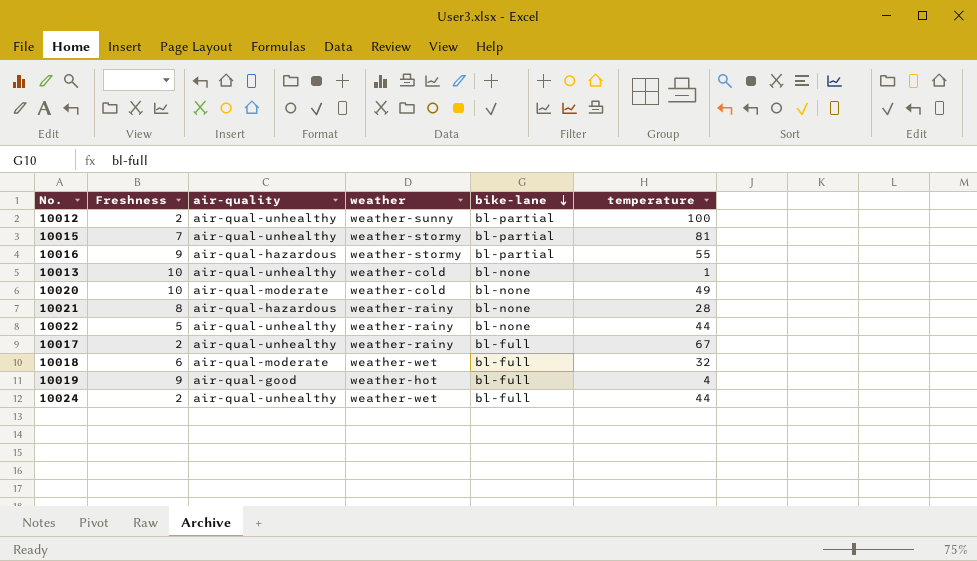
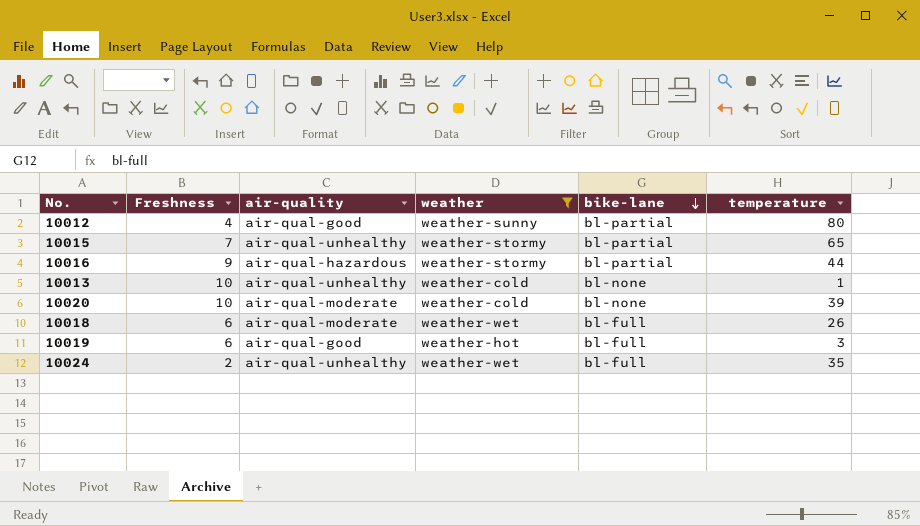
filter: none -> weather != weather-rainy
10012 | Freshness: 2 -> 4
10012 | air-quality: air-qual-unhealthy -> air-qual-good
10012 | temperature: 100 -> 80
10015 | temperature: 81 -> 65
10016 | temperature: 55 -> 44
10020 | temperature: 49 -> 39
10018 | temperature: 32 -> 26
10019 | Freshness: 9 -> 6
10019 | temperature: 4 -> 3
10024 | temperature: 44 -> 35

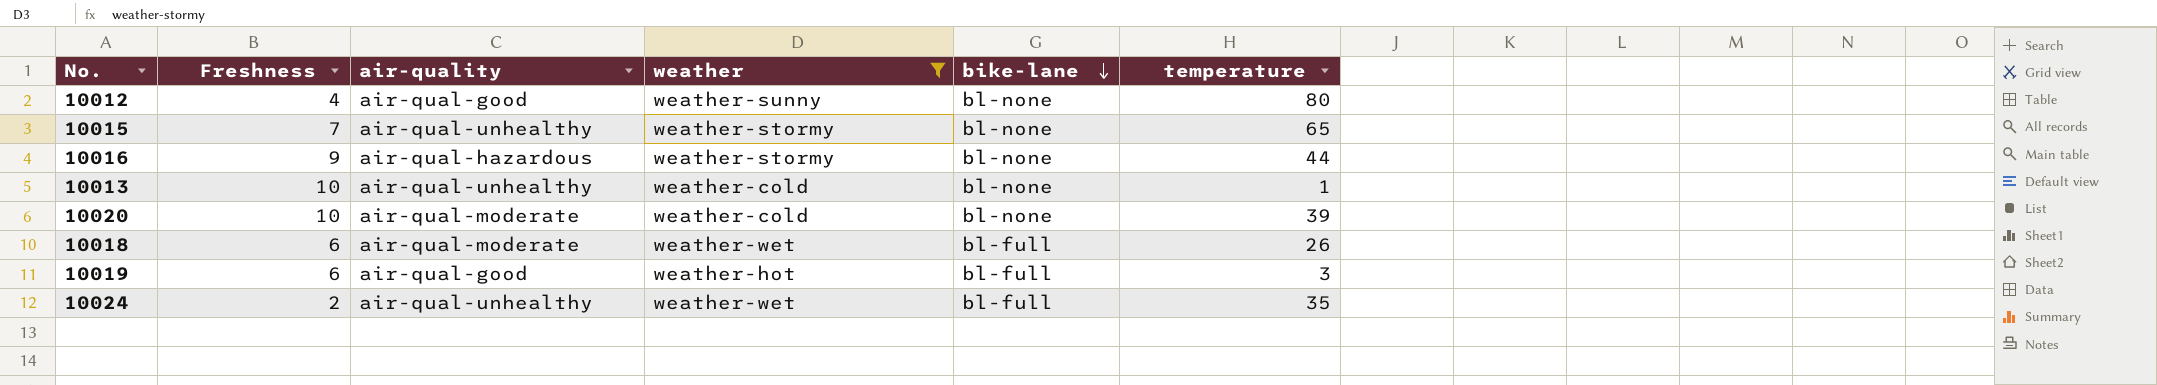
10012 | bike-lane: bl-partial -> bl-none
10015 | bike-lane: bl-partial -> bl-none
10016 | bike-lane: bl-partial -> bl-none

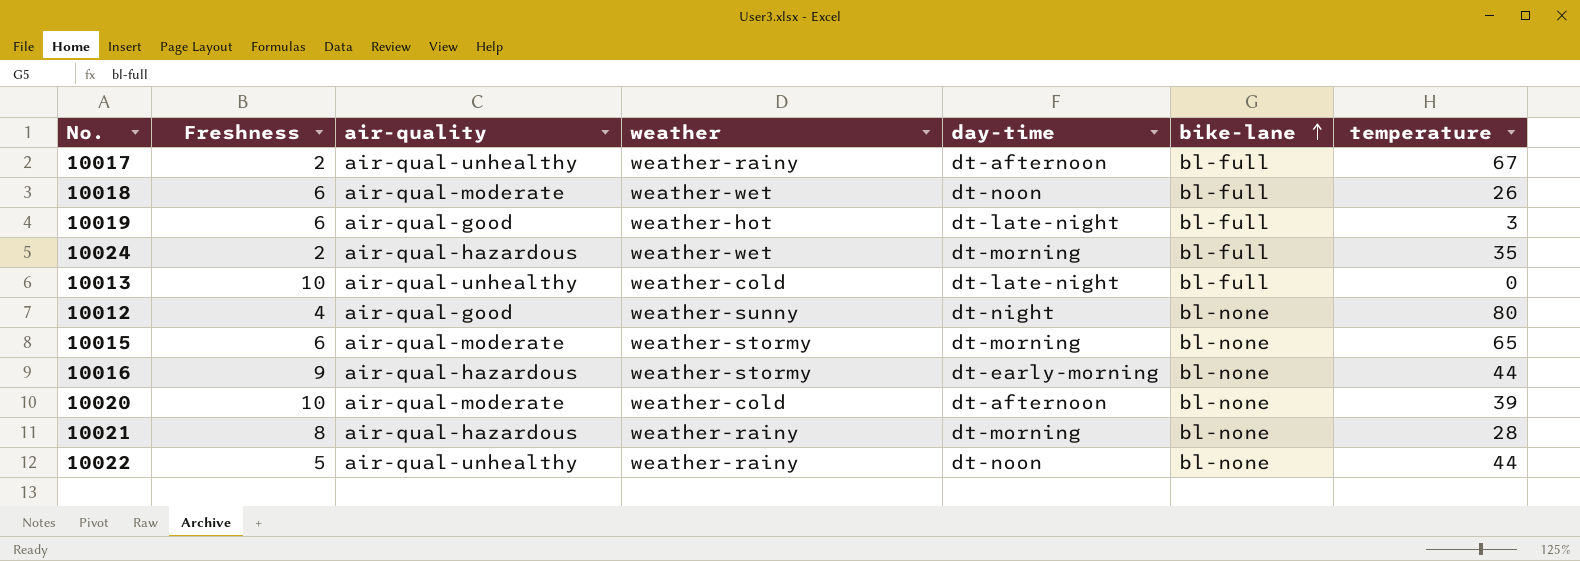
filter: weather != weather-rainy -> none
row order: bike-lane descending -> bike-lane ascending
column day-time | position: none -> 5
10024 | air-quality: air-qual-unhealthy -> air-qual-hazardous
10013 | bike-lane: bl-none -> bl-full
10013 | temperature: 1 -> 0
10015 | Freshness: 7 -> 6
10015 | air-quality: air-qual-unhealthy -> air-qual-moderate

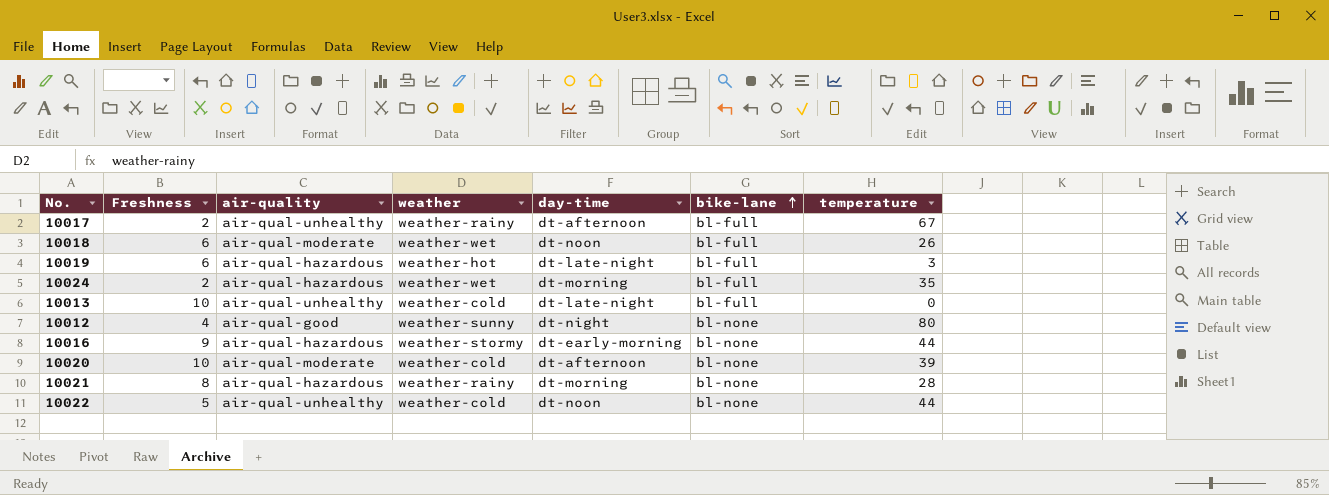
row 10015: 6 | air-qual-moderate | weather-stormy | dt-morning | bl-none | 65 -> none
10019 | air-quality: air-qual-good -> air-qual-hazardous
10022 | weather: weather-rainy -> weather-cold

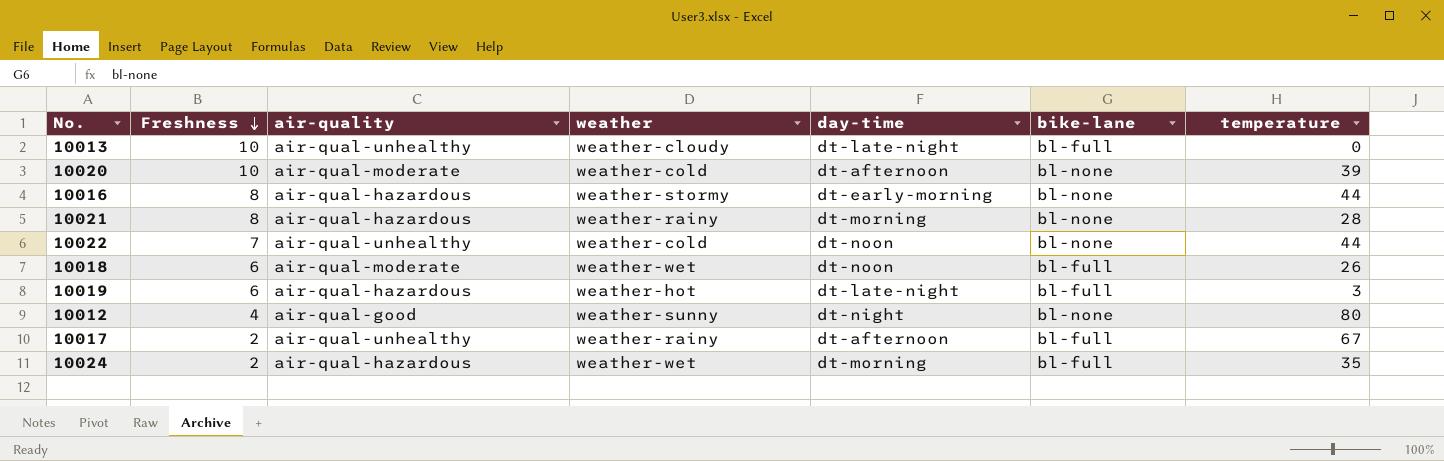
row order: bike-lane ascending -> Freshness descending
10013 | weather: weather-cold -> weather-cloudy
10016 | Freshness: 9 -> 8
10022 | Freshness: 5 -> 7

